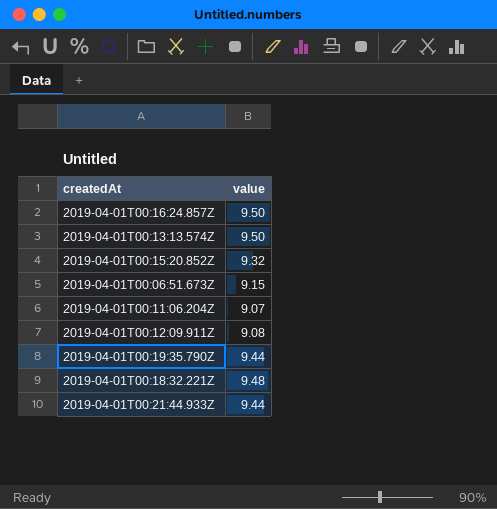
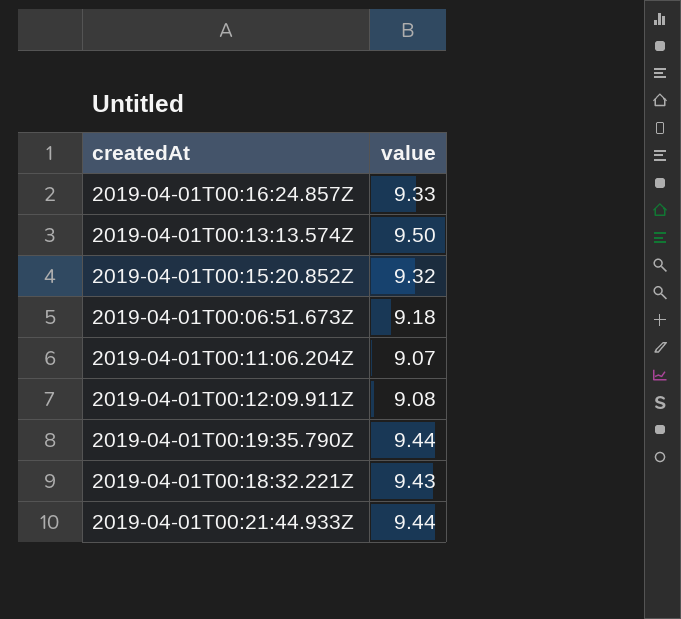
2019-04-01T00:16:24.857Z | value: 9.50 -> 9.33
2019-04-01T00:06:51.673Z | value: 9.15 -> 9.18
2019-04-01T00:18:32.221Z | value: 9.48 -> 9.43

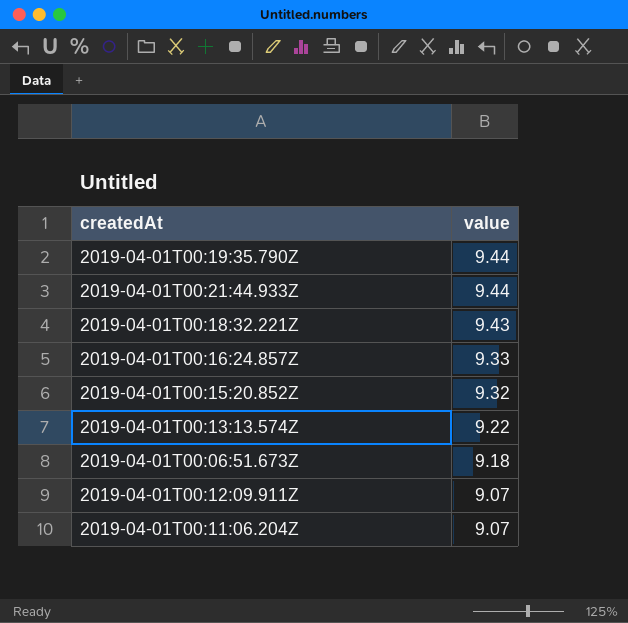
row order: none -> value descending
2019-04-01T00:13:13.574Z | value: 9.50 -> 9.22
2019-04-01T00:12:09.911Z | value: 9.08 -> 9.07

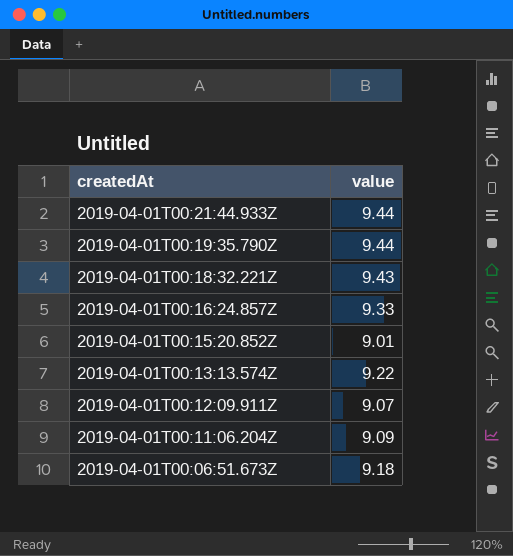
row order: value descending -> createdAt descending
2019-04-01T00:15:20.852Z | value: 9.32 -> 9.01
2019-04-01T00:11:06.204Z | value: 9.07 -> 9.09

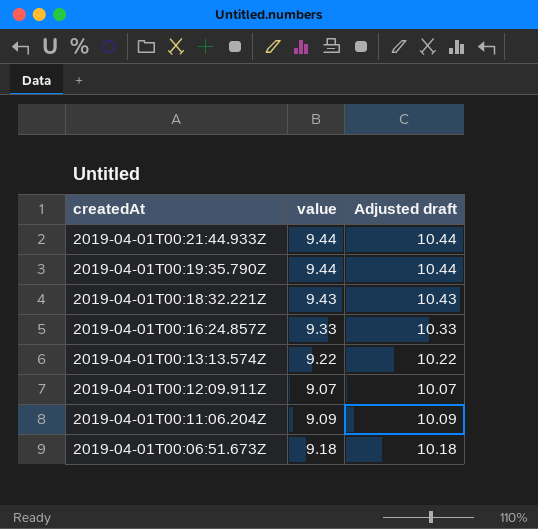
column Adjusted draft | formula: none -> [value] + 1
row 2019-04-01T00:15:20.852Z: 9.01 -> none

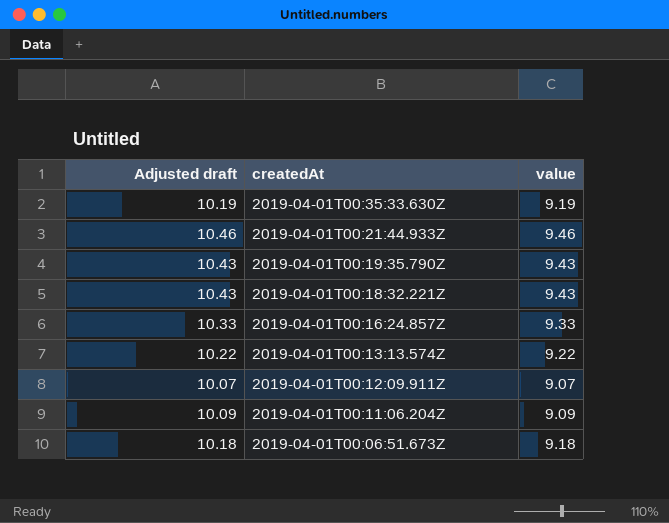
column Adjusted draft | position: 3 -> 1
row 2019-04-01T00:35:33.630Z: none -> 10.19 | 9.19
2019-04-01T00:21:44.933Z | Adjusted draft: 10.44 -> 10.46
2019-04-01T00:21:44.933Z | value: 9.44 -> 9.46
2019-04-01T00:19:35.790Z | Adjusted draft: 10.44 -> 10.43
2019-04-01T00:19:35.790Z | value: 9.44 -> 9.43

